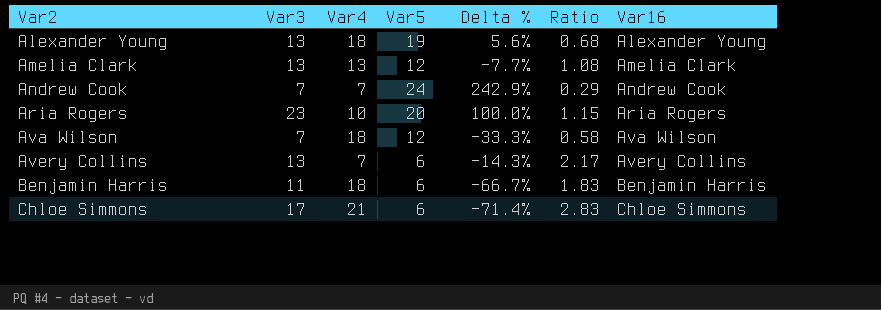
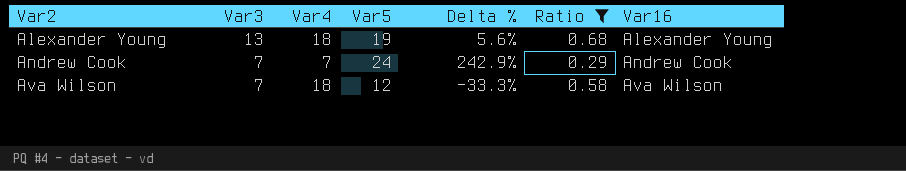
filter: none -> Ratio <= 0.68

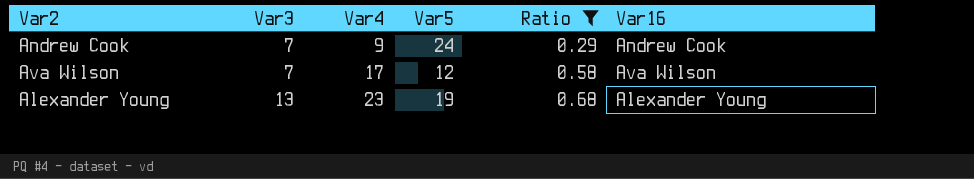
row order: Var2 ascending -> Var3 ascending
column Delta % | formula: ([Var5] - [Var4]) / [Var4] -> none
Andrew Cook | Var4: 7 -> 9
Ava Wilson | Var4: 18 -> 17
Alexander Young | Var4: 18 -> 23

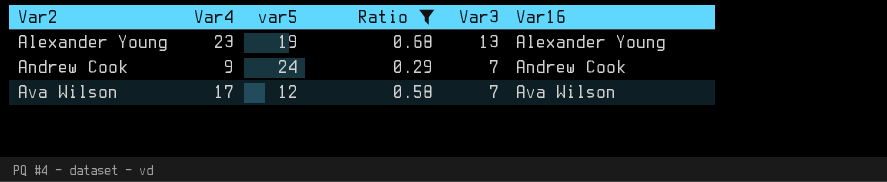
row order: Var3 ascending -> Var2 ascending
column name: Var5 -> var5
column Var3 | position: 2 -> 5

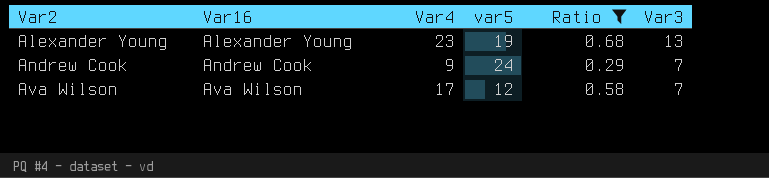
column Var16 | position: 6 -> 2

